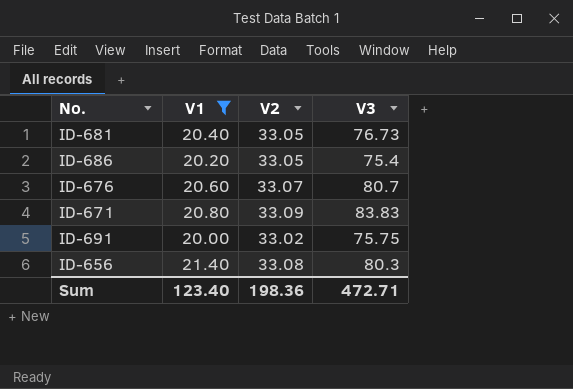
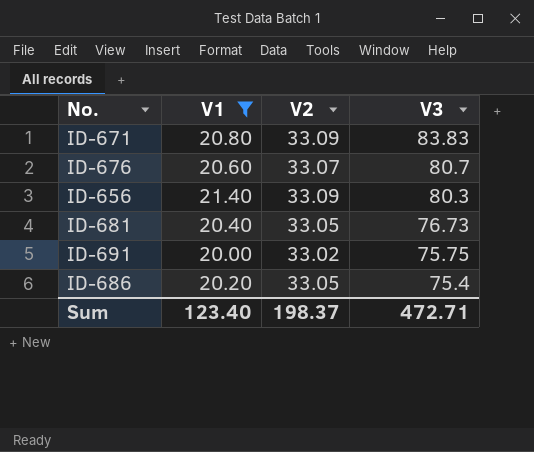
row order: none -> V3 descending
ID-656 | V2: 33.08 -> 33.09
Sum | V2: 198.36 -> 198.37

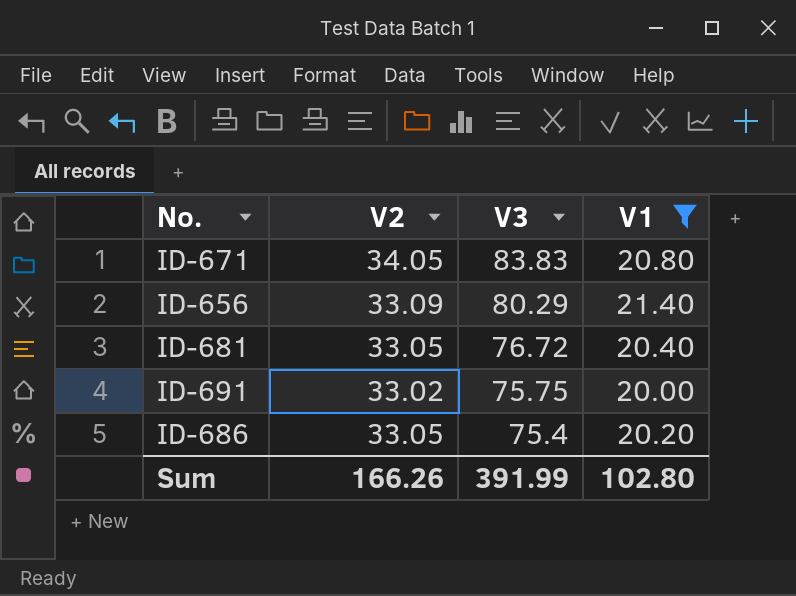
column V1 | position: 2 -> 4
row ID-676: 20.60 | 33.07 | 80.7 -> none
ID-671 | V2: 33.09 -> 34.05
ID-656 | V3: 80.3 -> 80.29
ID-681 | V3: 76.73 -> 76.72
Sum | V2: 198.37 -> 166.26
Sum | V3: 472.71 -> 391.99
Sum | V1: 123.40 -> 102.80

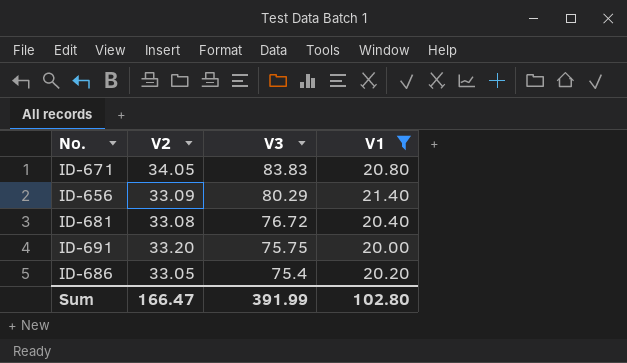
ID-681 | V2: 33.05 -> 33.08
ID-691 | V2: 33.02 -> 33.20
Sum | V2: 166.26 -> 166.47

